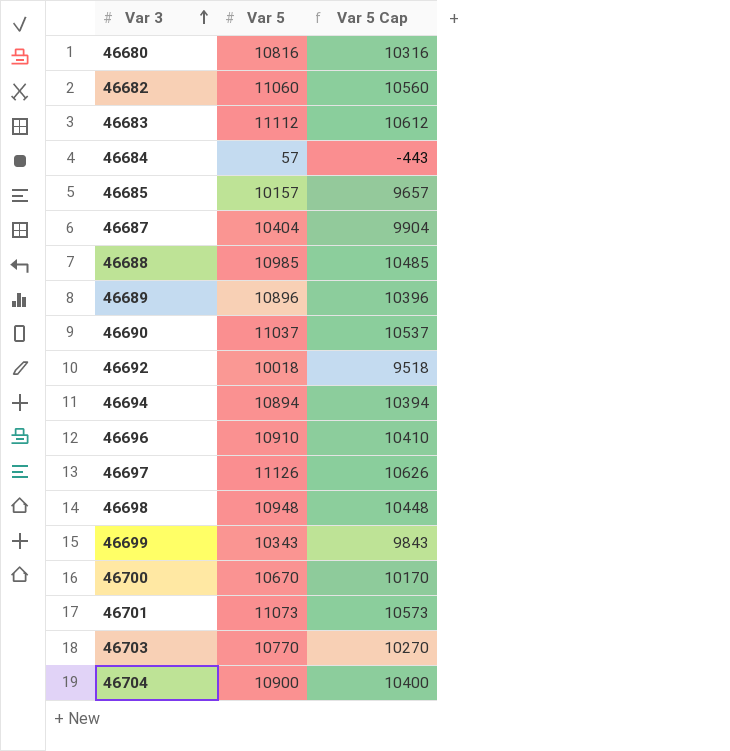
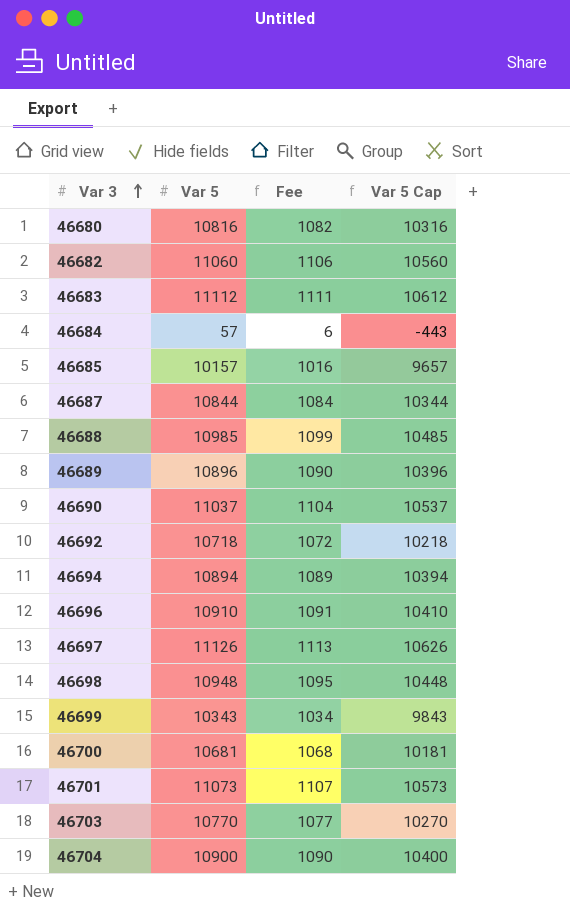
column Fee | formula: none -> [Var 5] * 0.1
46687 | Var 5: 10404 -> 10844
46687 | Var 5 Cap: 9904 -> 10344
46692 | Var 5: 10018 -> 10718
46692 | Var 5 Cap: 9518 -> 10218
46700 | Var 5: 10670 -> 10681
46700 | Var 5 Cap: 10170 -> 10181

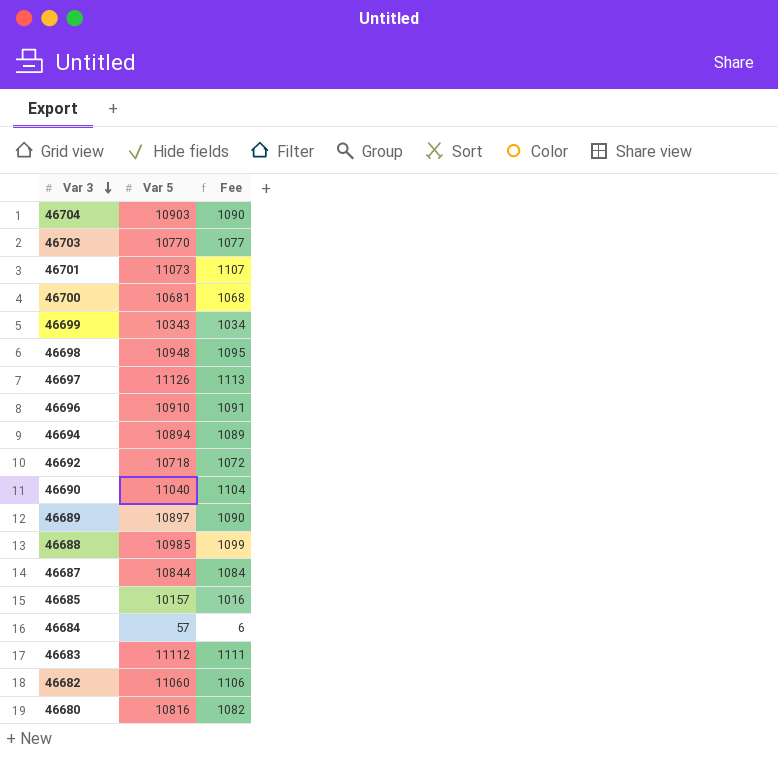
row order: Var 3 ascending -> Var 3 descending
column Var 5 Cap | formula: [Var 5] - 500 -> none
46704 | Var 5: 10900 -> 10903
46690 | Var 5: 11037 -> 11040
46689 | Var 5: 10896 -> 10897

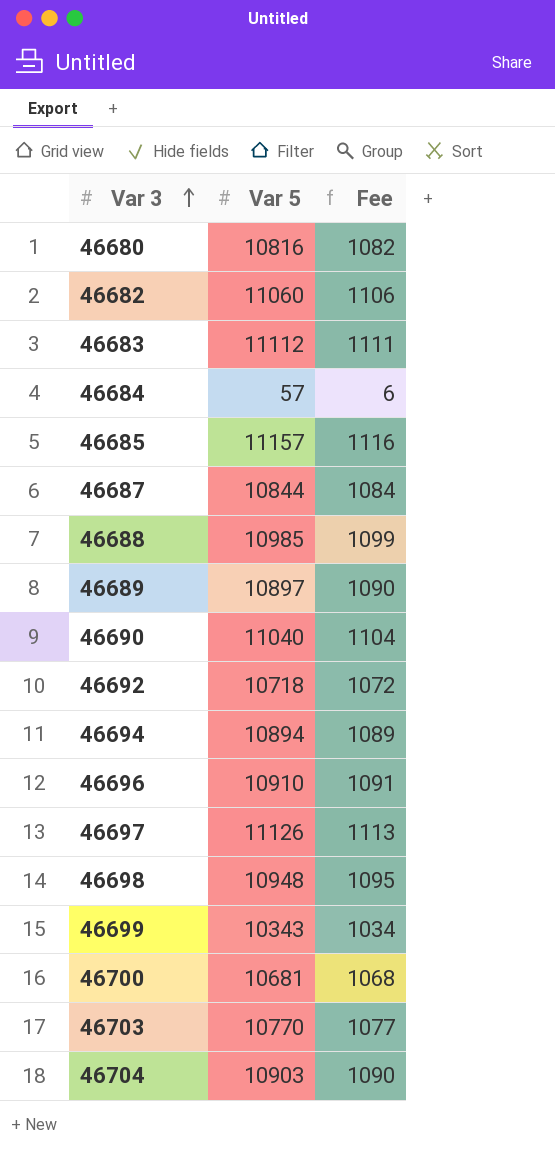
row order: Var 3 descending -> Var 3 ascending
row 46701: 11073 | 1107 -> none
46685 | Var 5: 10157 -> 11157
46685 | Fee: 1016 -> 1116

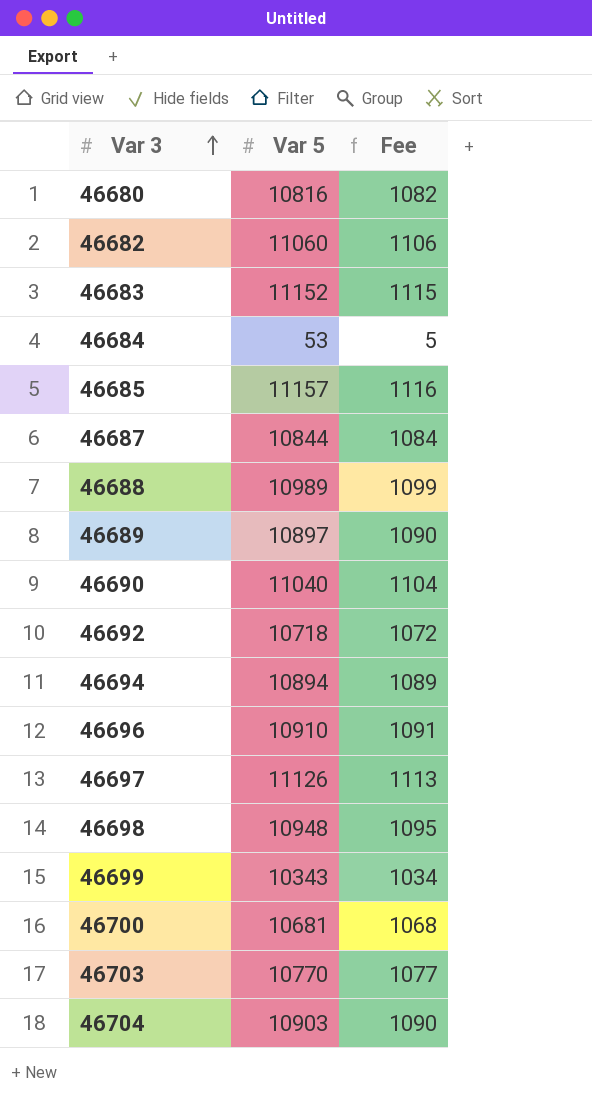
46683 | Var 5: 11112 -> 11152
46683 | Fee: 1111 -> 1115
46684 | Var 5: 57 -> 53
46684 | Fee: 6 -> 5
46688 | Var 5: 10985 -> 10989

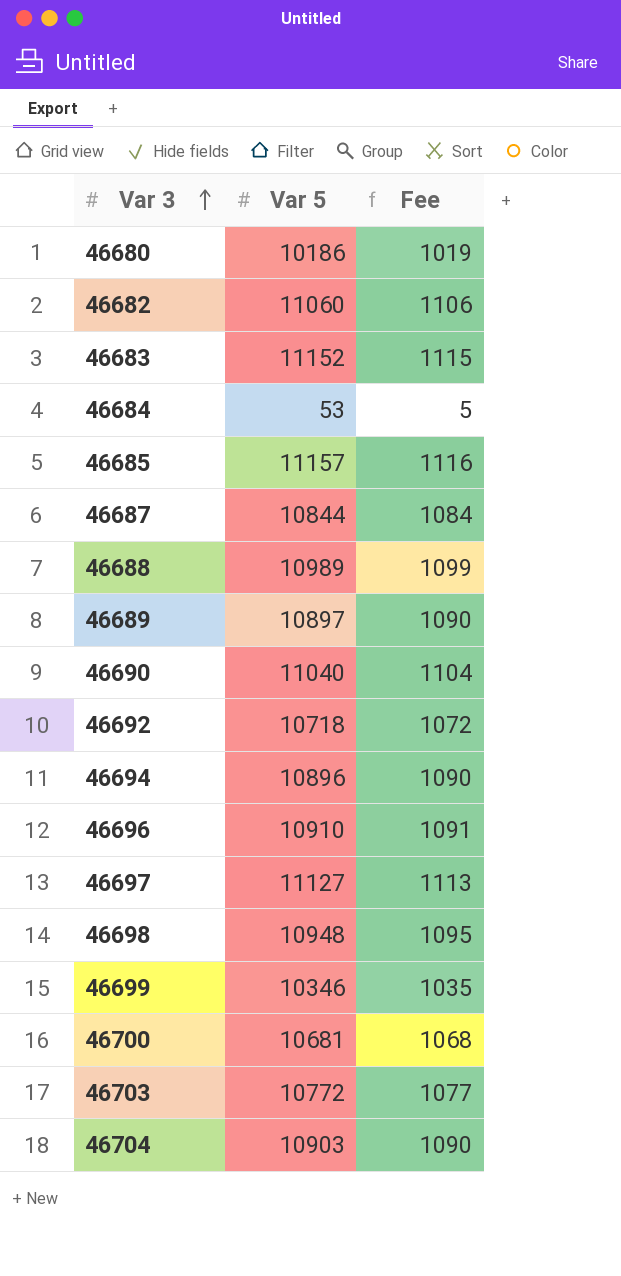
46680 | Var 5: 10816 -> 10186
46680 | Fee: 1082 -> 1019
46694 | Var 5: 10894 -> 10896
46694 | Fee: 1089 -> 1090
46697 | Var 5: 11126 -> 11127
46699 | Var 5: 10343 -> 10346
46699 | Fee: 1034 -> 1035
46703 | Var 5: 10770 -> 10772

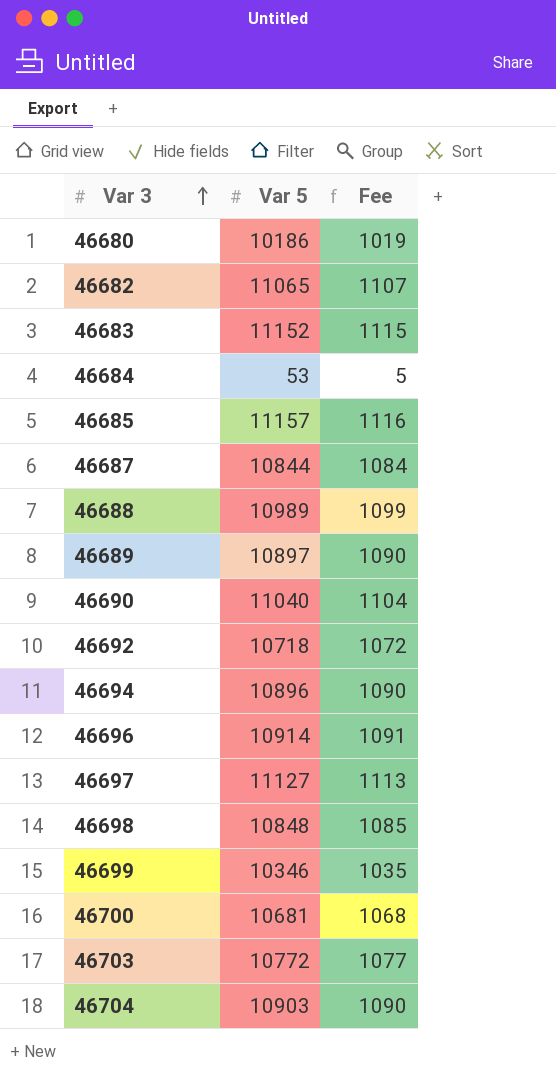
46682 | Var 5: 11060 -> 11065
46682 | Fee: 1106 -> 1107
46696 | Var 5: 10910 -> 10914
46698 | Var 5: 10948 -> 10848
46698 | Fee: 1095 -> 1085

